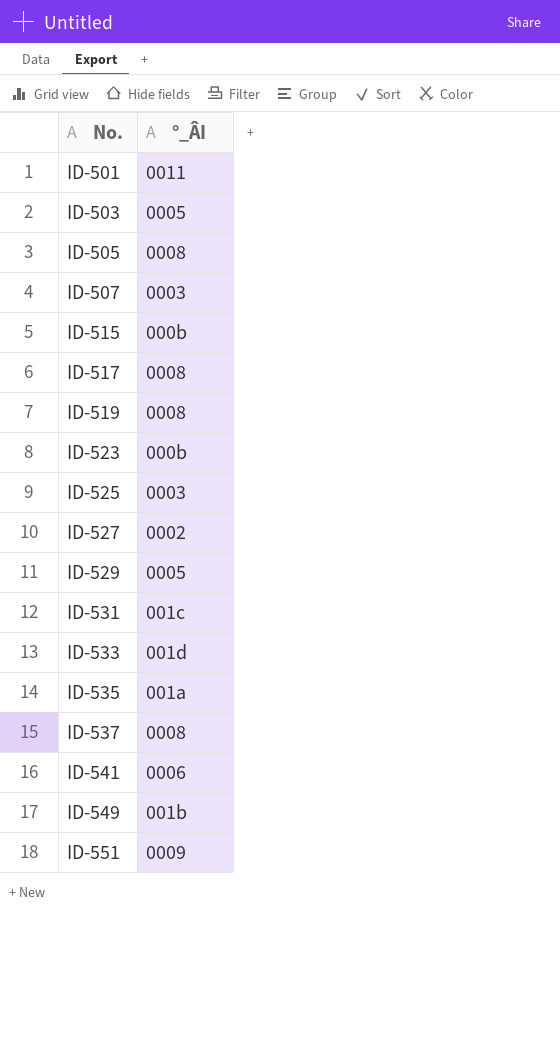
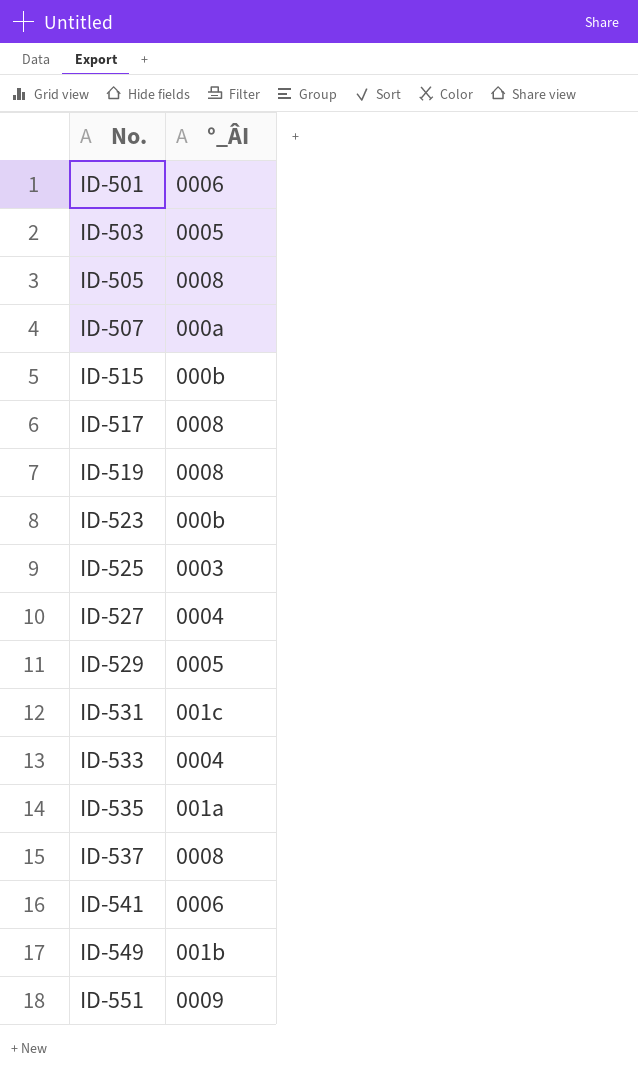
ID-501 | °_ÂI: 0011 -> 0006
ID-507 | °_ÂI: 0003 -> 000a
ID-527 | °_ÂI: 0002 -> 0004
ID-533 | °_ÂI: 001d -> 0004

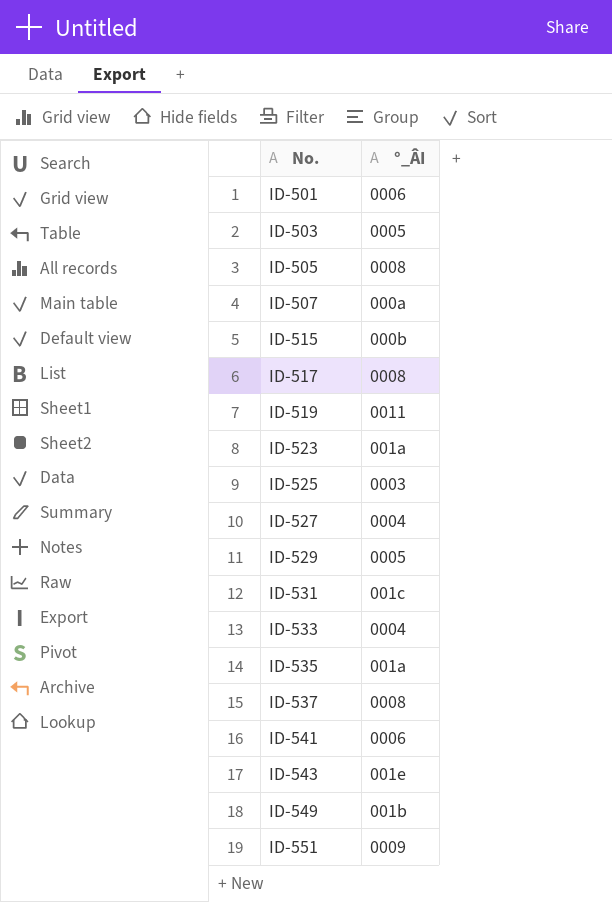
ID-519 | °_ÂI: 0008 -> 0011
ID-523 | °_ÂI: 000b -> 001a
row ID-543: none -> 001e

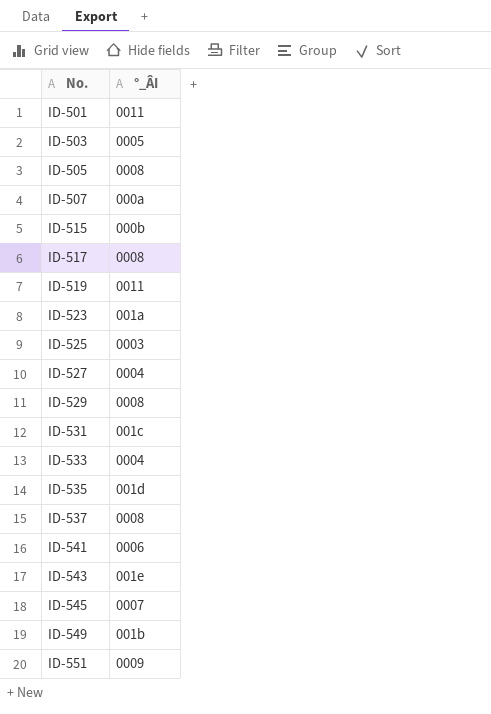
ID-501 | °_ÂI: 0006 -> 0011
ID-529 | °_ÂI: 0005 -> 0008
ID-535 | °_ÂI: 001a -> 001d
row ID-545: none -> 0007

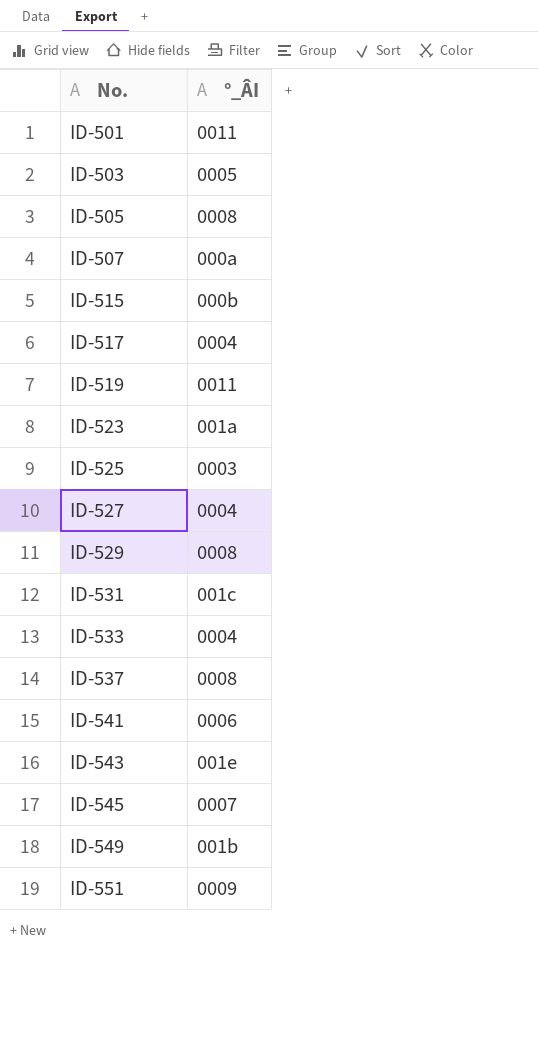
row ID-535: 001d -> none
ID-517 | °_ÂI: 0008 -> 0004

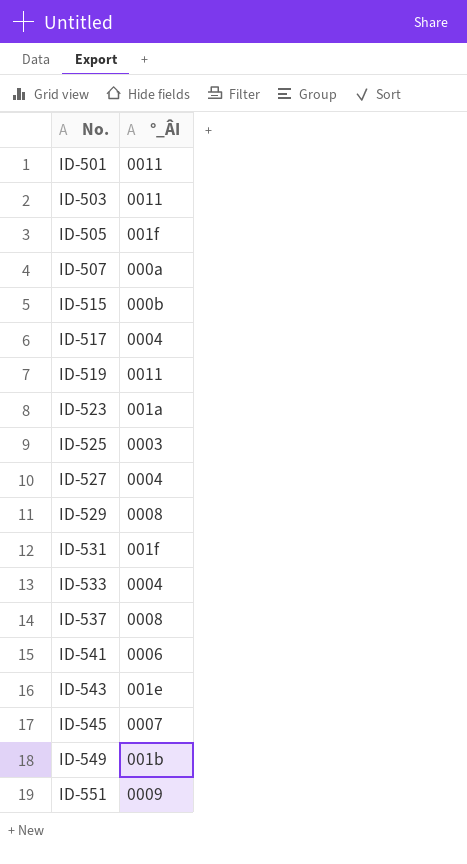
ID-503 | °_ÂI: 0005 -> 0011
ID-505 | °_ÂI: 0008 -> 001f
ID-531 | °_ÂI: 001c -> 001f

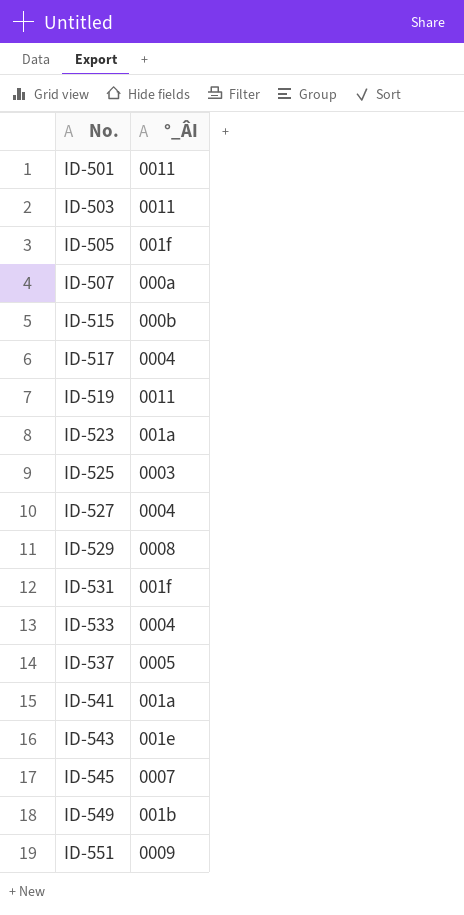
ID-537 | °_ÂI: 0008 -> 0005
ID-541 | °_ÂI: 0006 -> 001a

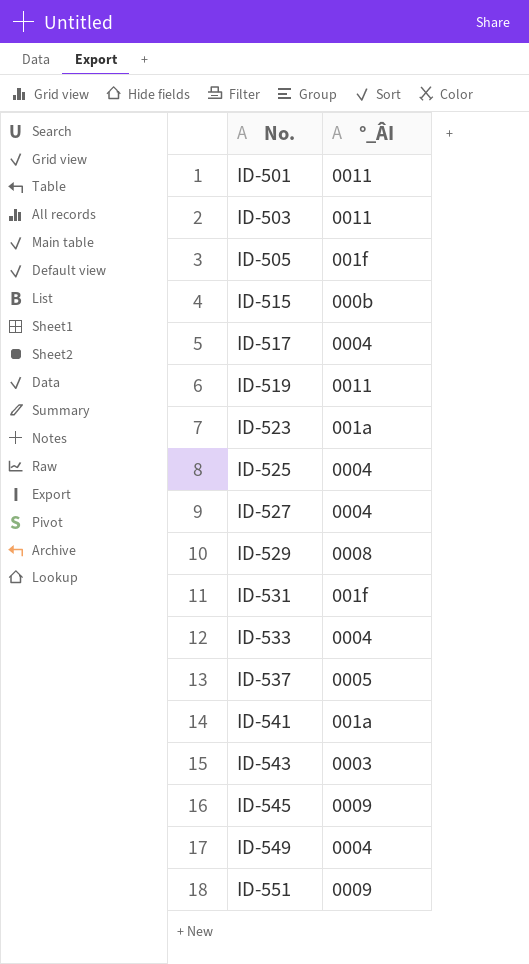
row ID-507: 000a -> none
ID-525 | °_ÂI: 0003 -> 0004
ID-543 | °_ÂI: 001e -> 0003
ID-545 | °_ÂI: 0007 -> 0009
ID-549 | °_ÂI: 001b -> 0004

